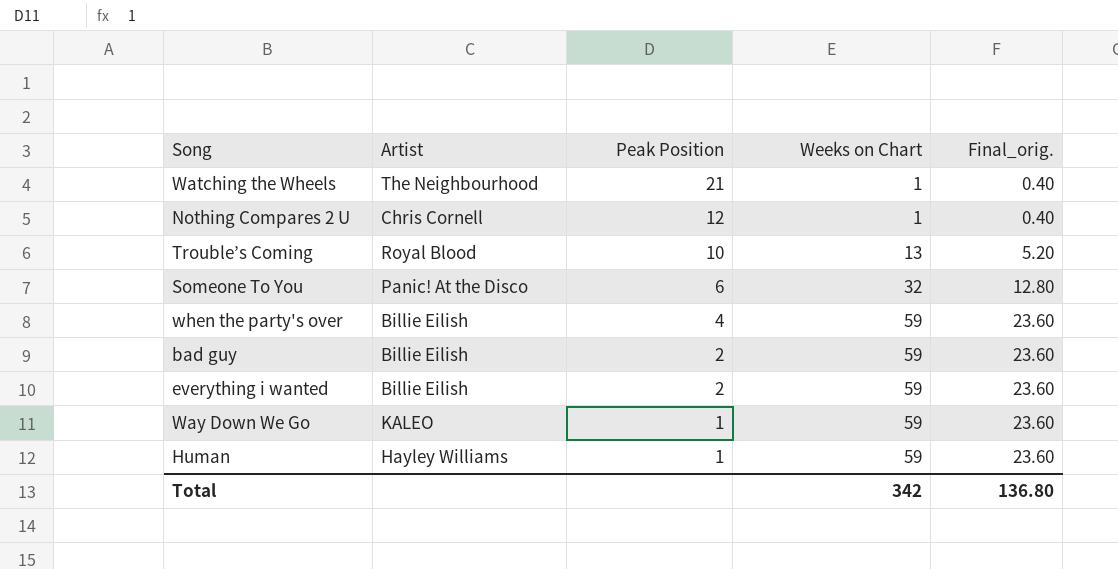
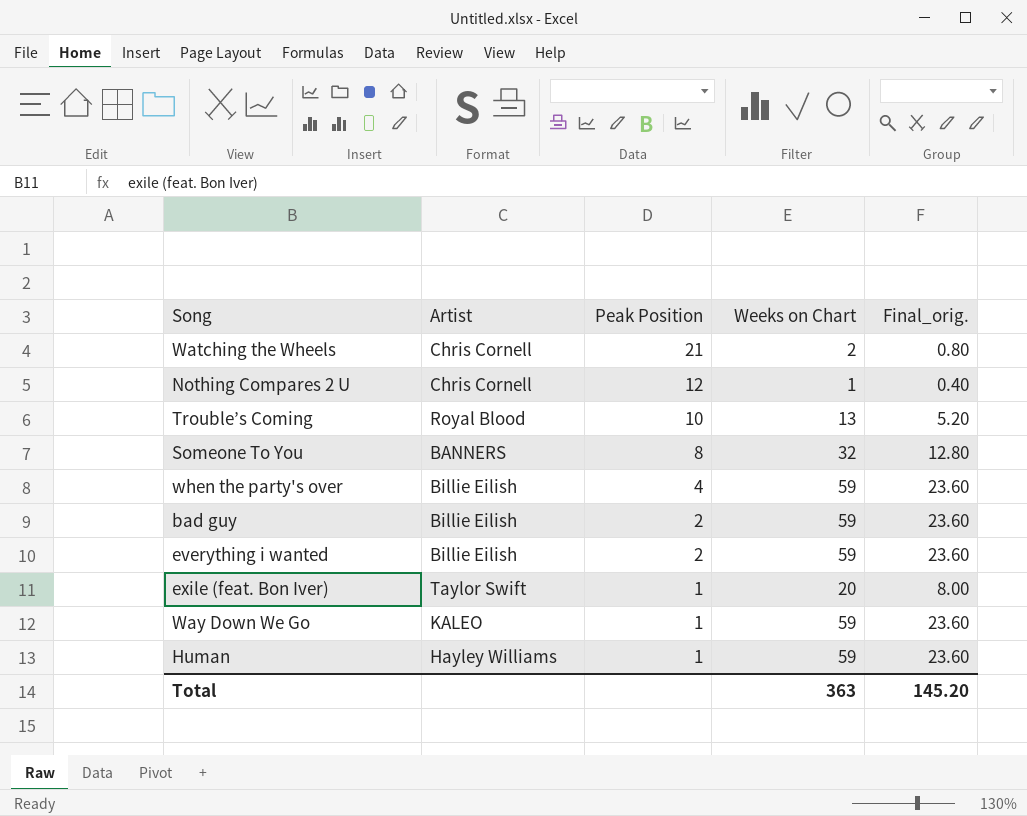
Watching the Wheels | Artist: The Neighbourhood -> Chris Cornell
Watching the Wheels | Weeks on Chart: 1 -> 2
Watching the Wheels | Final_orig.: 0.40 -> 0.80
Someone To You | Artist: Panic! At the Disco -> BANNERS
Someone To You | Peak Position: 6 -> 8
row exile (feat. Bon Iver): none -> Taylor Swift | 1 | 20 | 8.00
Total | Weeks on Chart: 342 -> 363
Total | Final_orig.: 136.80 -> 145.20

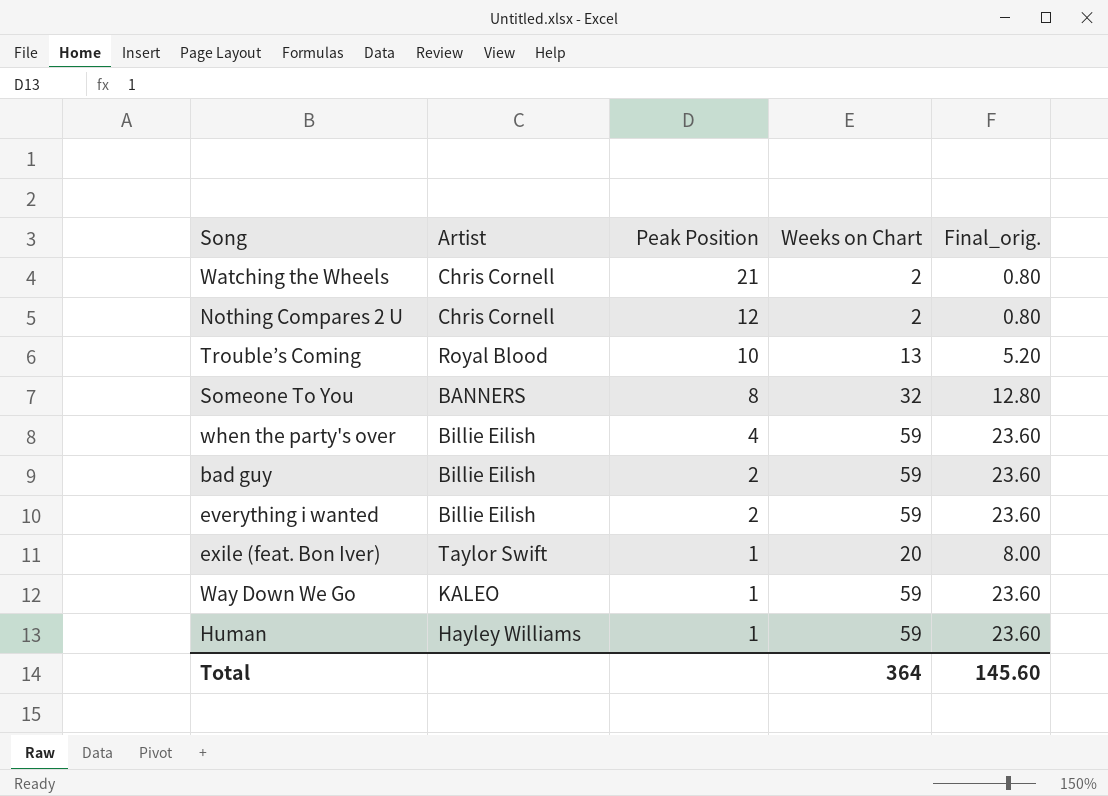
Nothing Compares 2 U | Weeks on Chart: 1 -> 2
Nothing Compares 2 U | Final_orig.: 0.40 -> 0.80
Total | Weeks on Chart: 363 -> 364
Total | Final_orig.: 145.20 -> 145.60

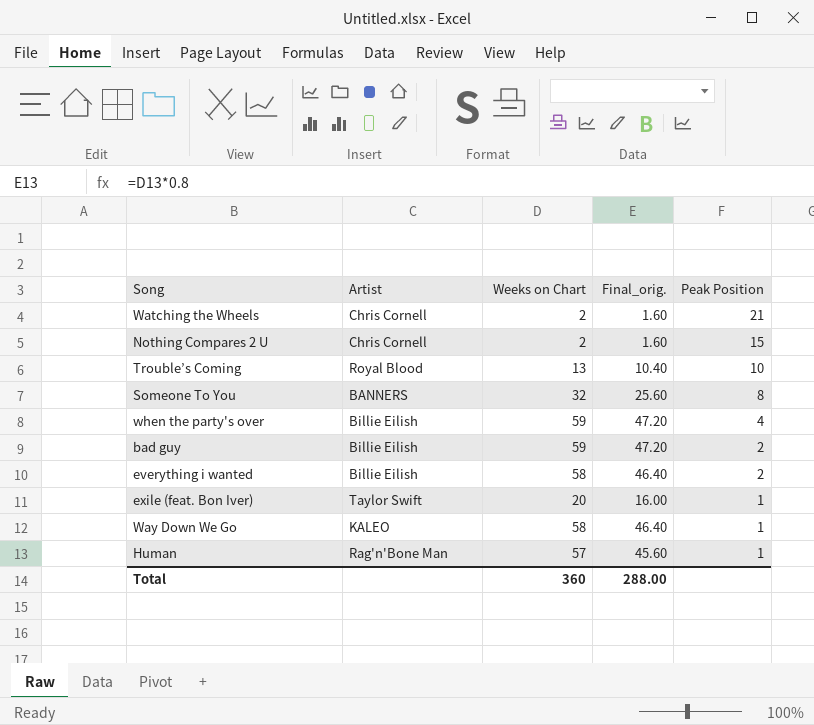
column Final_orig. | formula: [Weeks on Chart] * 0.4 -> [Weeks on Chart] * 0.8
column Peak Position | position: 3 -> 5
Nothing Compares 2 U | Peak Position: 12 -> 15
everything i wanted | Weeks on Chart: 59 -> 58
Way Down We Go | Weeks on Chart: 59 -> 58
Human | Artist: Hayley Williams -> Rag'n'Bone Man
Human | Weeks on Chart: 59 -> 57
Total | Weeks on Chart: 364 -> 360
Total | Final_orig.: 145.60 -> 288.00

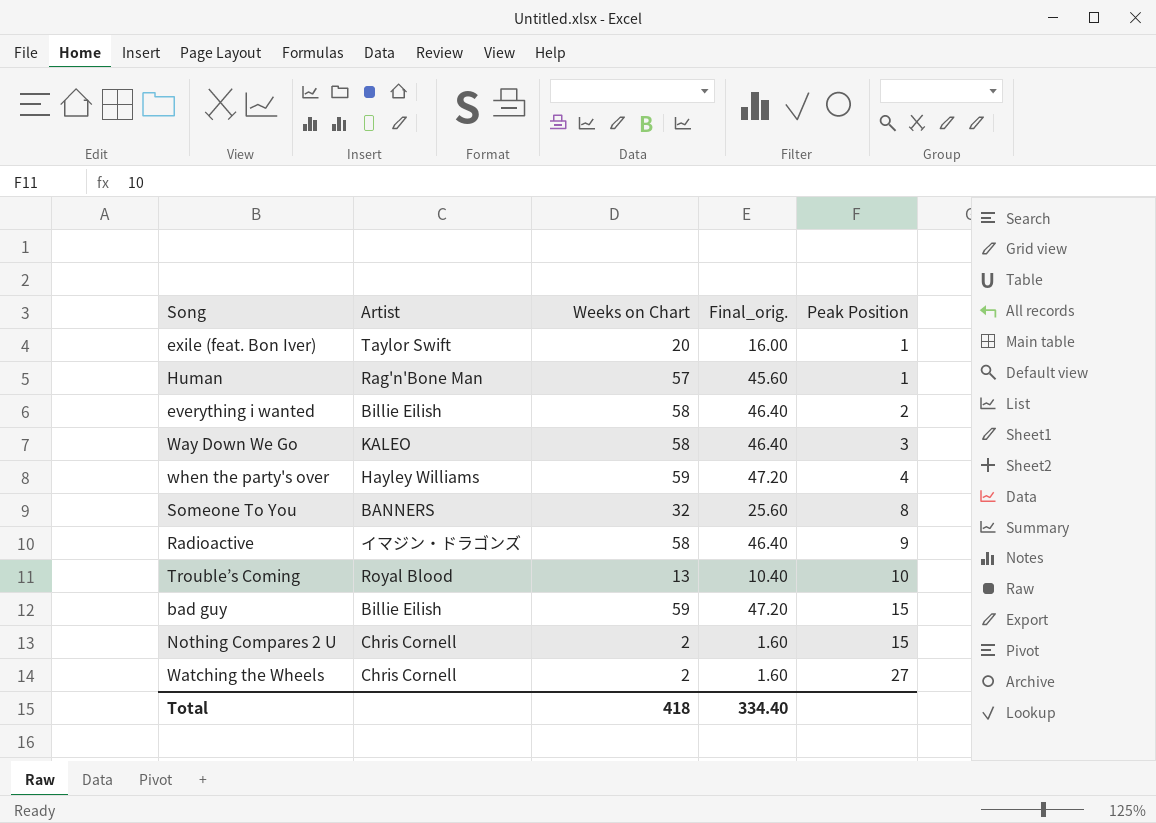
row order: Peak Position descending -> Peak Position ascending
Way Down We Go | Peak Position: 1 -> 3
when the party's over | Artist: Billie Eilish -> Hayley Williams
row Radioactive: none -> イマジン・ドラゴンズ | 58 | 46.40 | 9
bad guy | Peak Position: 2 -> 15
Watching the Wheels | Peak Position: 21 -> 27
Total | Weeks on Chart: 360 -> 418
Total | Final_orig.: 288.00 -> 334.40

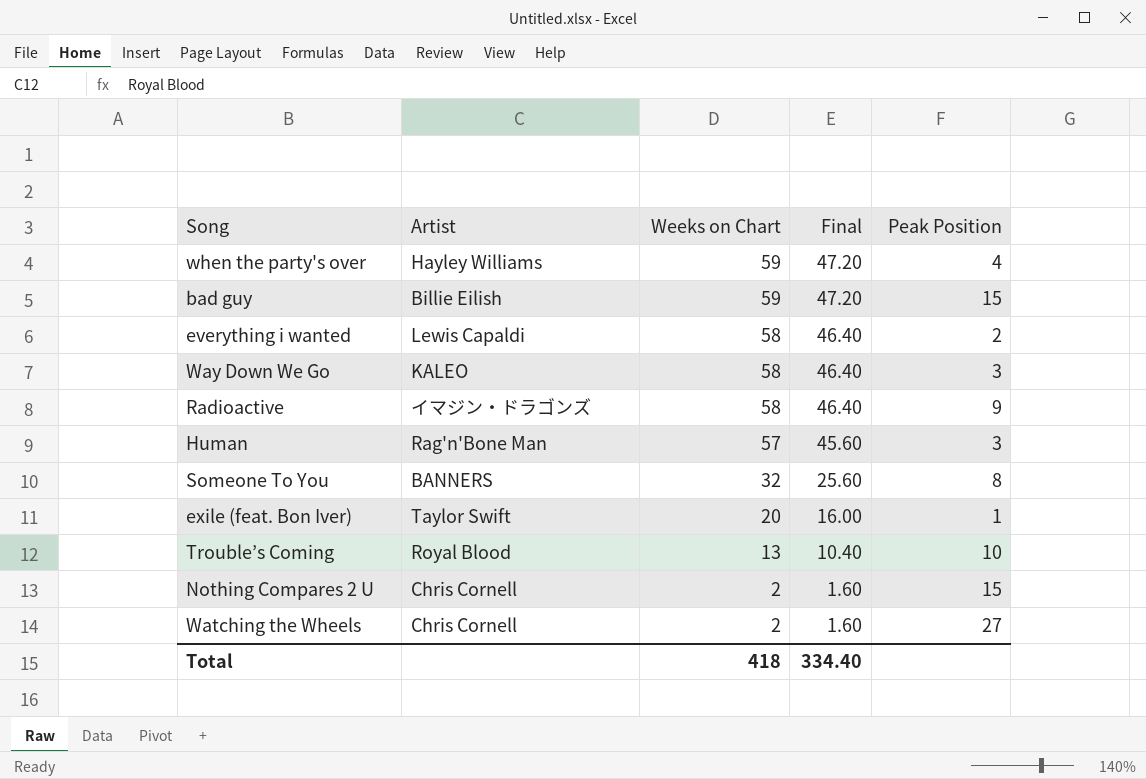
row order: Peak Position ascending -> Weeks on Chart descending
column name: Final_orig. -> Final
everything i wanted | Artist: Billie Eilish -> Lewis Capaldi
Human | Peak Position: 1 -> 3

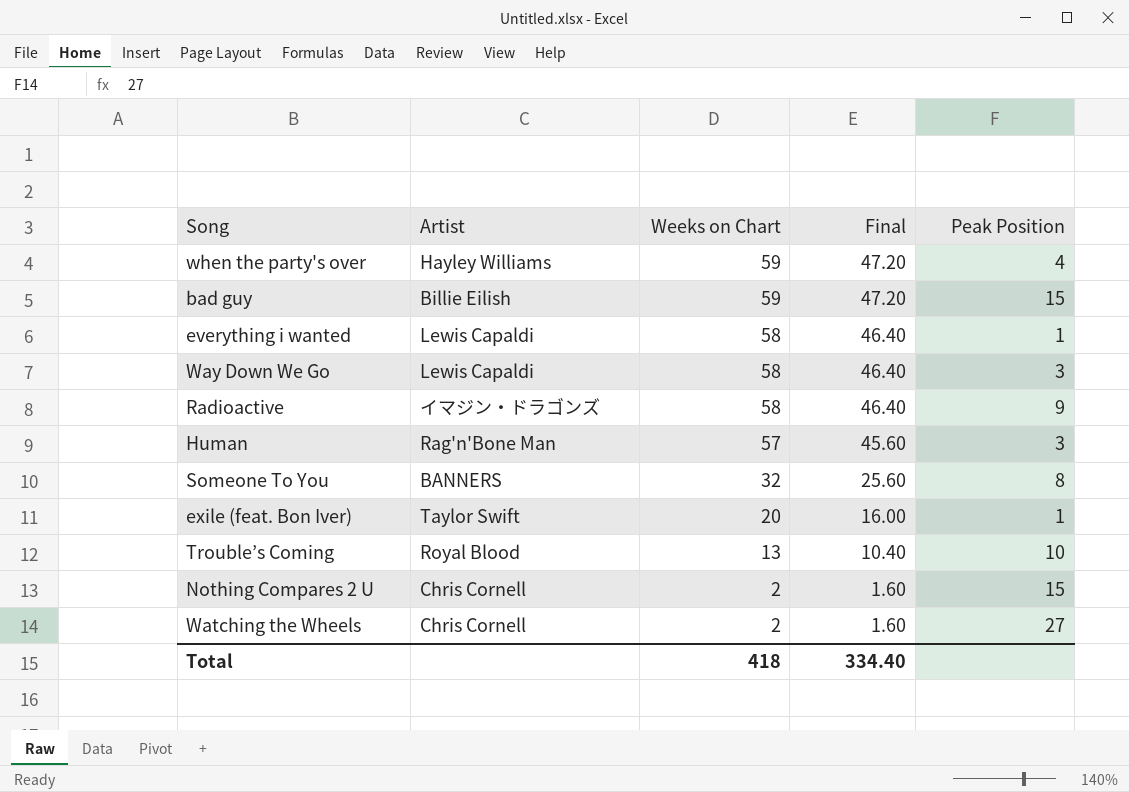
everything i wanted | Peak Position: 2 -> 1
Way Down We Go | Artist: KALEO -> Lewis Capaldi

